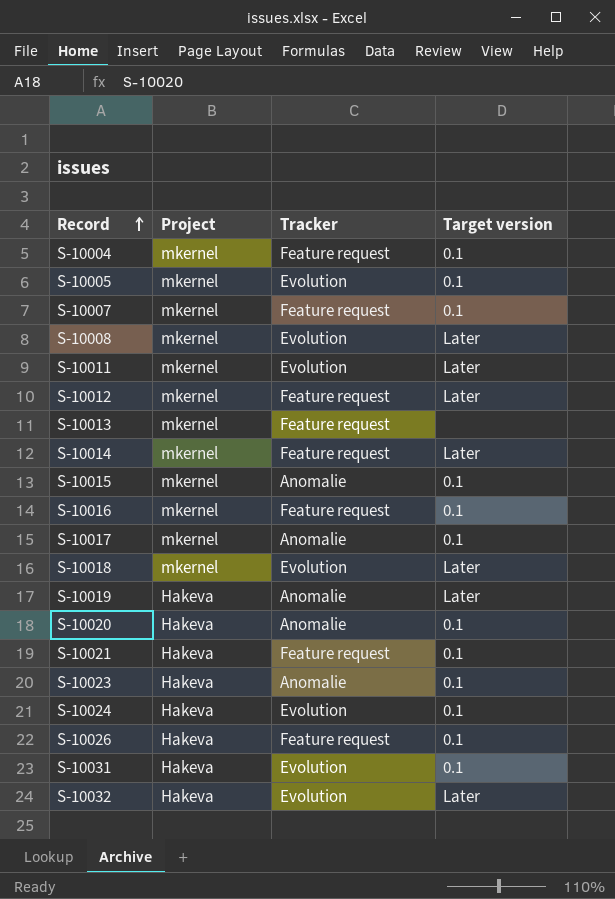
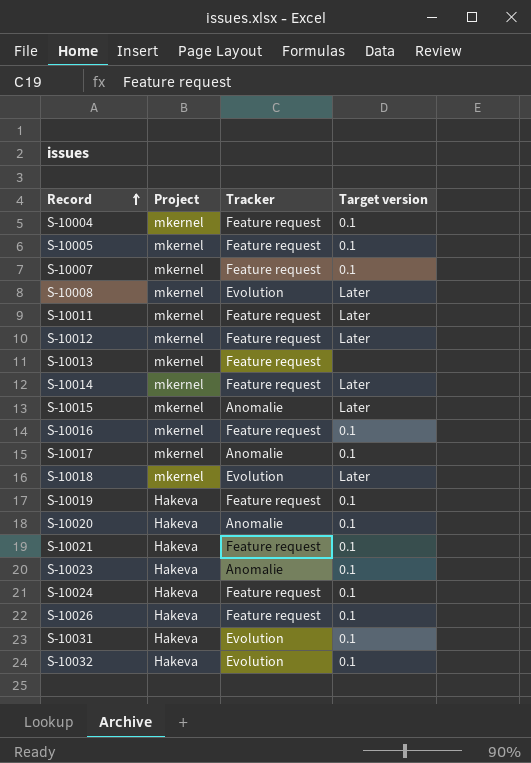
S-10005 | Tracker: Evolution -> Feature request
S-10011 | Tracker: Evolution -> Feature request
S-10015 | Target version: 0.1 -> Later
S-10019 | Tracker: Anomalie -> Feature request
S-10019 | Target version: Later -> 0.1
S-10024 | Tracker: Evolution -> Feature request
S-10032 | Target version: Later -> 0.1

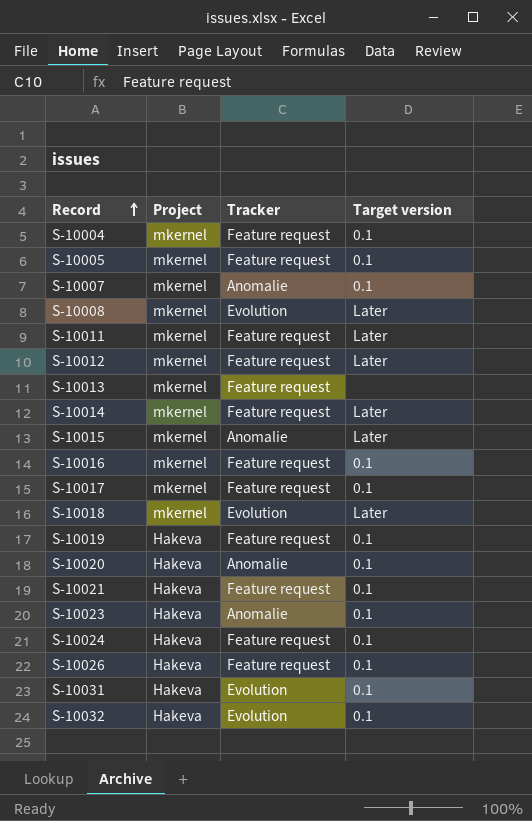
S-10007 | Tracker: Feature request -> Anomalie
S-10017 | Tracker: Anomalie -> Feature request

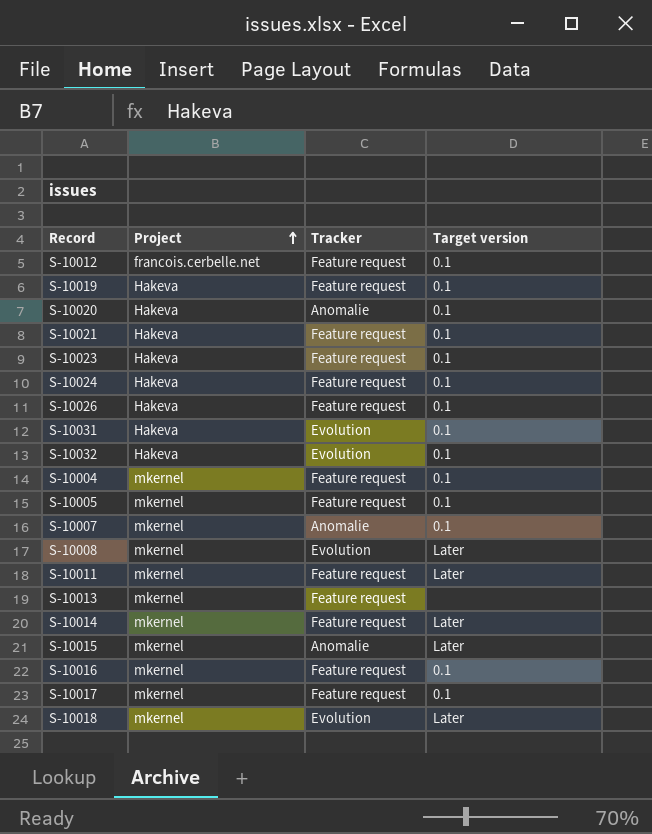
row order: Record ascending -> Project ascending
S-10012 | Project: mkernel -> francois.cerbelle.net
S-10012 | Target version: Later -> 0.1
S-10023 | Tracker: Anomalie -> Feature request

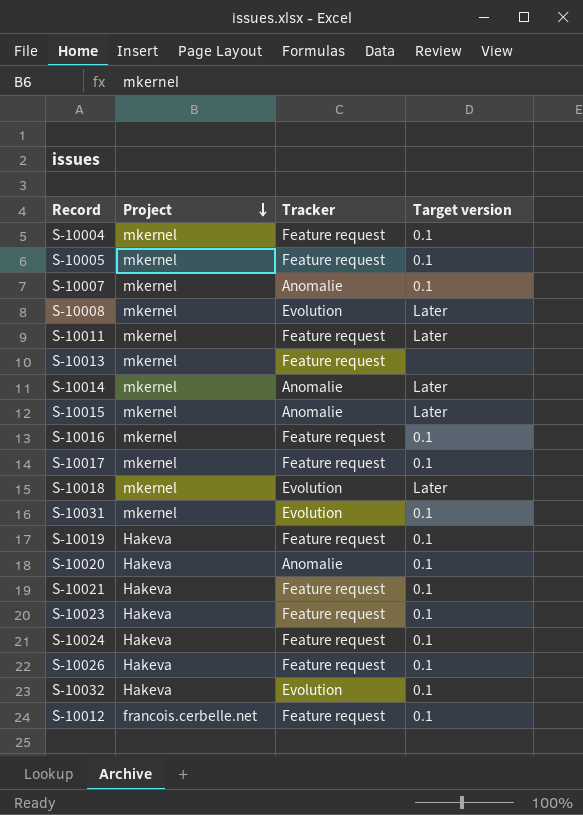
row order: Project ascending -> Project descending
S-10014 | Tracker: Feature request -> Anomalie
S-10031 | Project: Hakeva -> mkernel

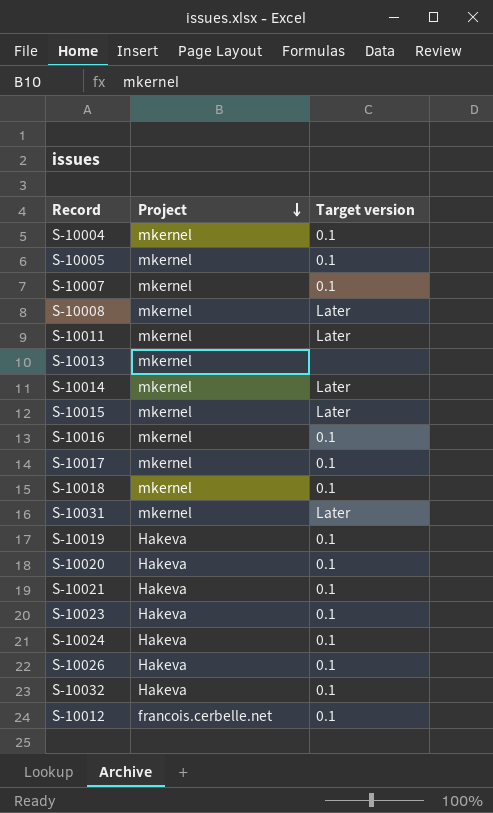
column Tracker | position: 3 -> none
S-10018 | Target version: Later -> 0.1
S-10031 | Target version: 0.1 -> Later

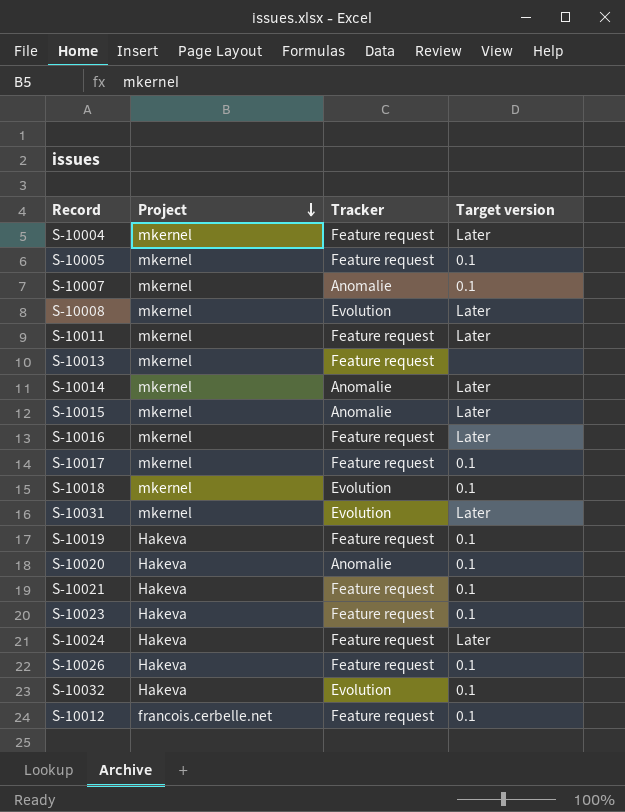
column Tracker | position: none -> 3
S-10004 | Target version: 0.1 -> Later
S-10016 | Target version: 0.1 -> Later
S-10024 | Target version: 0.1 -> Later

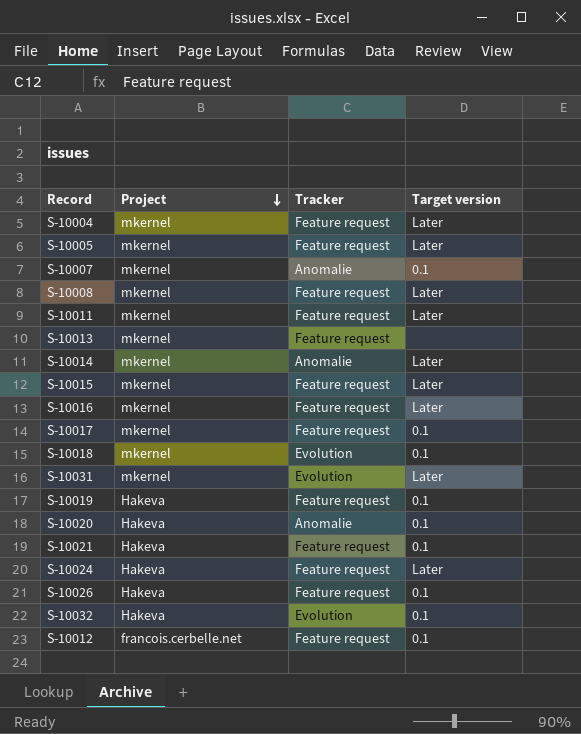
row S-10023: Hakeva | Feature request | 0.1 -> none
S-10005 | Target version: 0.1 -> Later
S-10008 | Tracker: Evolution -> Feature request
S-10015 | Tracker: Anomalie -> Feature request

